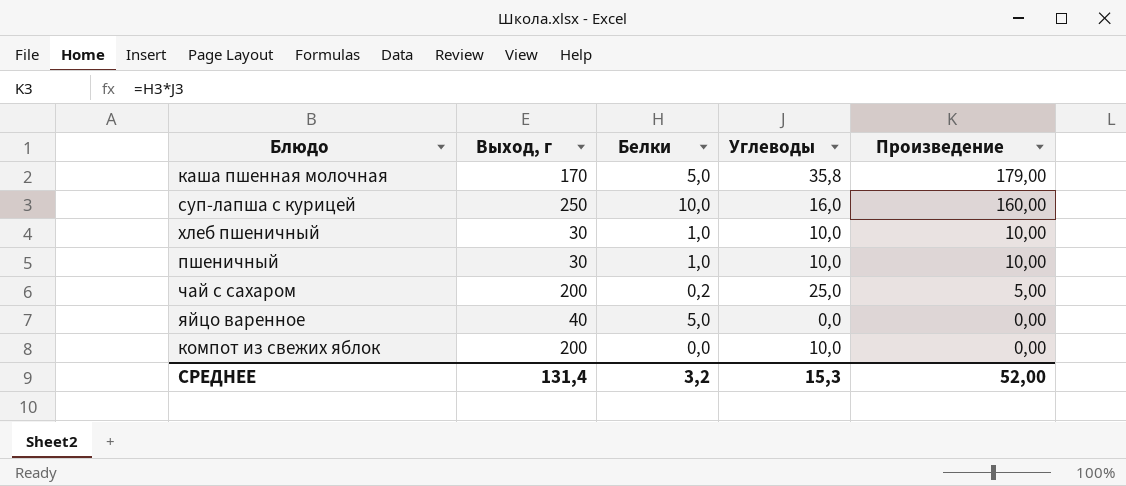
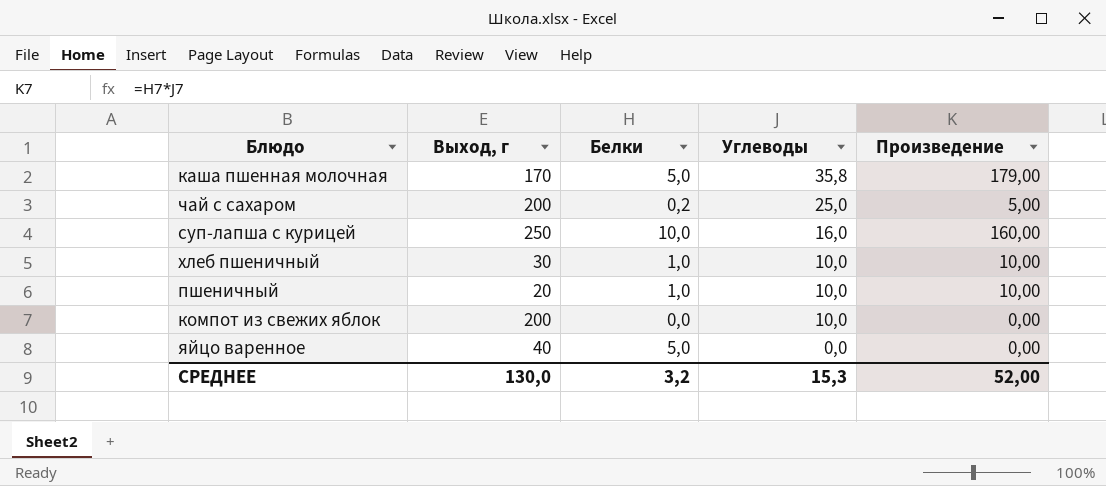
row order: Произведение descending -> Углеводы descending
пшеничный | Выход, г: 30 -> 20
СРЕДНЕЕ | Выход, г: 131,4 -> 130,0

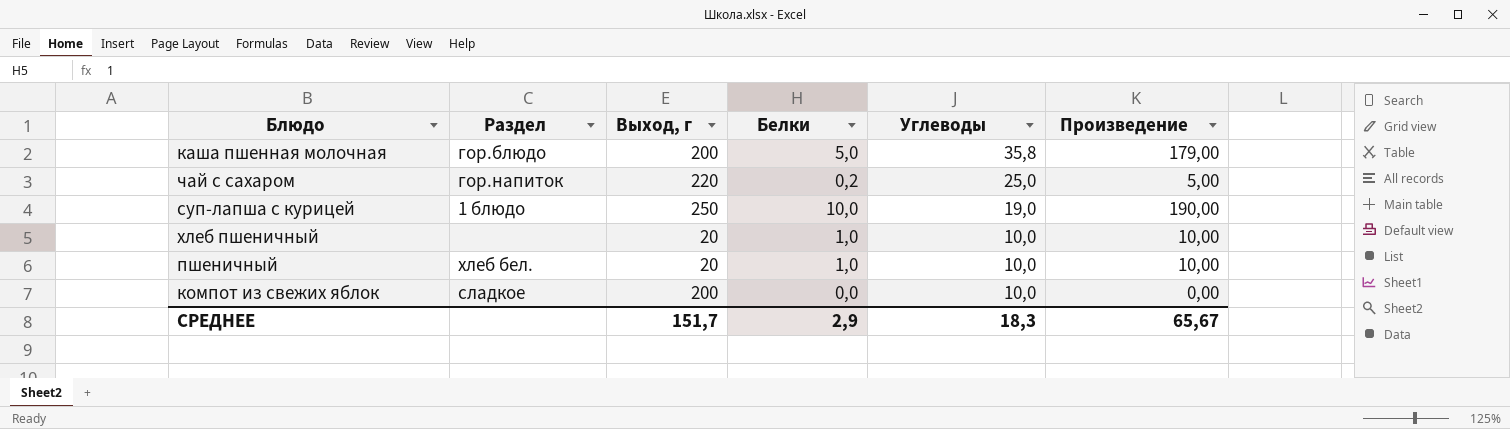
column Раздел | position: none -> 2
row яйцо варенное: 40 | 5,0 | 0,0 | 0,00 -> none
каша пшенная молочная | Выход, г: 170 -> 200
чай с сахаром | Выход, г: 200 -> 220
суп-лапша с курицей | Углеводы: 16,0 -> 19,0
суп-лапша с курицей | Произведение: 160,00 -> 190,00
хлеб пшеничный | Выход, г: 30 -> 20
СРЕДНЕЕ | Выход, г: 130,0 -> 151,7
СРЕДНЕЕ | Белки: 3,2 -> 2,9
СРЕДНЕЕ | Углеводы: 15,3 -> 18,3
СРЕДНЕЕ | Произведение: 52,00 -> 65,67

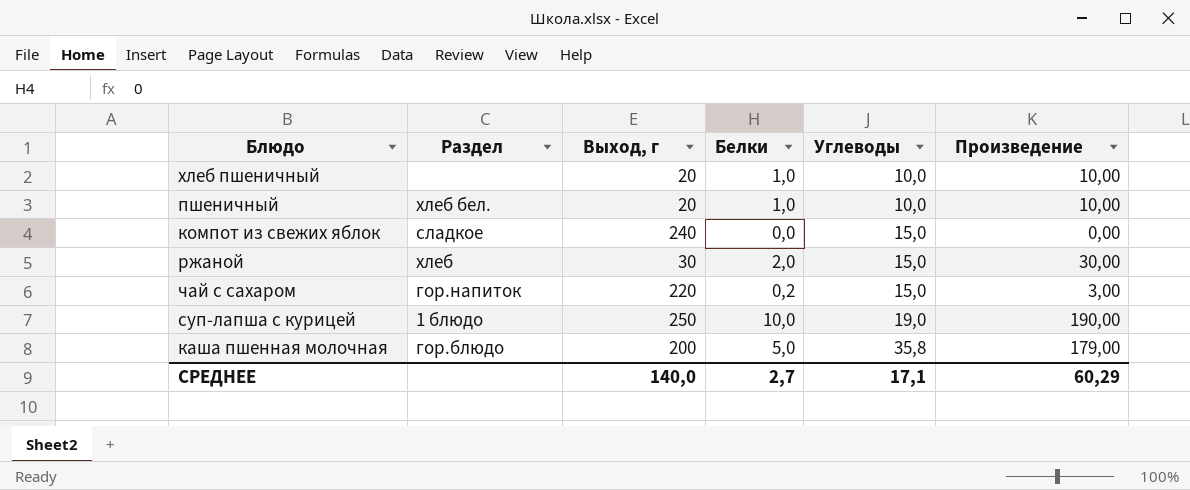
row order: Углеводы descending -> Углеводы ascending
компот из свежих яблок | Выход, г: 200 -> 240
компот из свежих яблок | Углеводы: 10,0 -> 15,0
row ржаной: none -> хлеб | 30 | 2,0 | 15,0 | 30,00
чай с сахаром | Углеводы: 25,0 -> 15,0
чай с сахаром | Произведение: 5,00 -> 3,00
СРЕДНЕЕ | Выход, г: 151,7 -> 140,0
СРЕДНЕЕ | Белки: 2,9 -> 2,7
СРЕДНЕЕ | Углеводы: 18,3 -> 17,1
СРЕДНЕЕ | Произведение: 65,67 -> 60,29

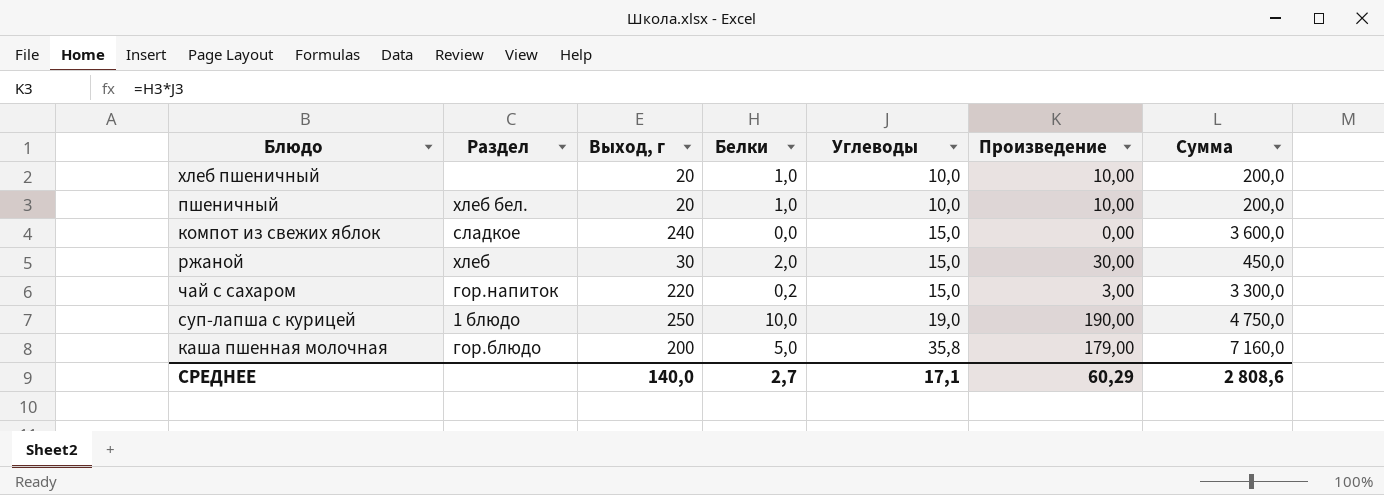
column Сумма | formula: none -> [Выход, г] * [Углеводы]

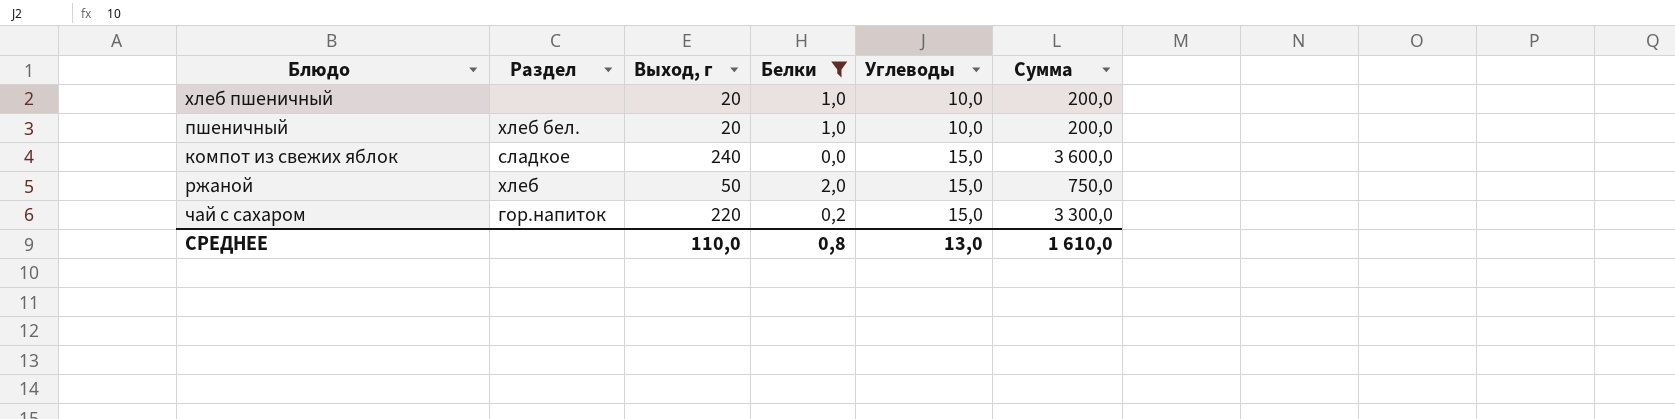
filter: none -> Белки <= 2,0
column Произведение | formula: [Белки] * [Углеводы] -> none
ржаной | Выход, г: 30 -> 50
ржаной | Сумма: 450,0 -> 750,0
СРЕДНЕЕ | Выход, г: 140,0 -> 110,0
СРЕДНЕЕ | Белки: 2,7 -> 0,8
СРЕДНЕЕ | Углеводы: 17,1 -> 13,0
СРЕДНЕЕ | Сумма: 2 808,6 -> 1 610,0

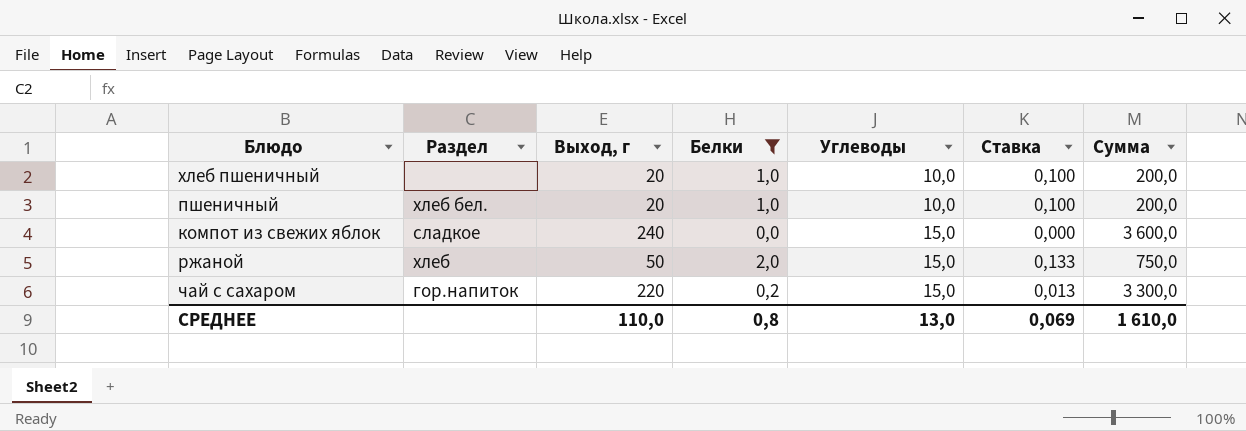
column Ставка | formula: none -> [Белки] / [Углеводы]

